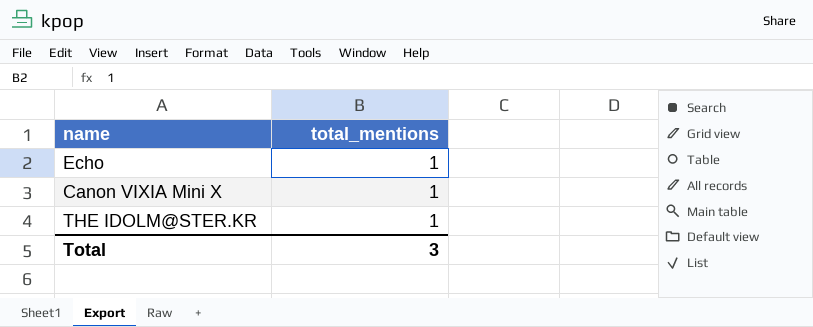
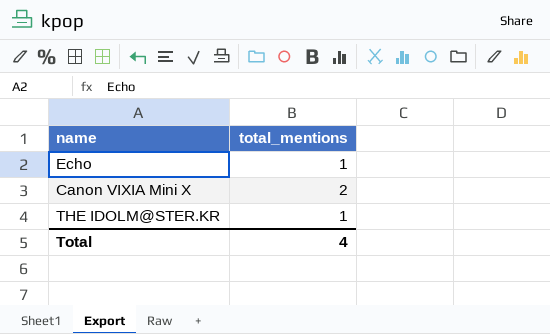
Canon VIXIA Mini X | total_mentions: 1 -> 2
Total | total_mentions: 3 -> 4

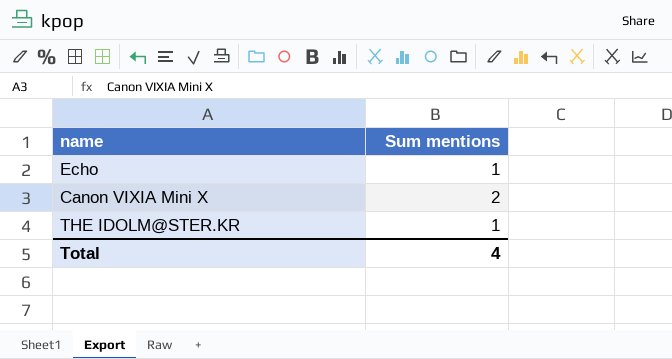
column name: total_mentions -> Sum mentions

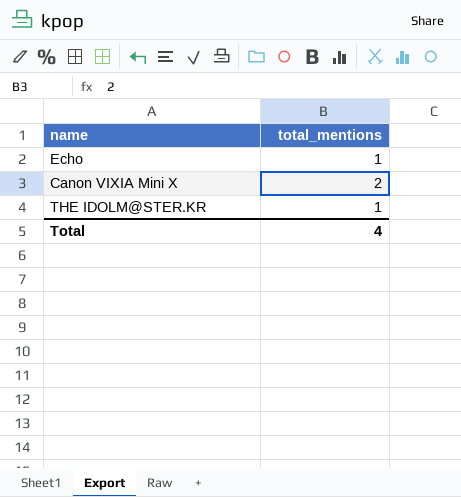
column name: Sum mentions -> total_mentions

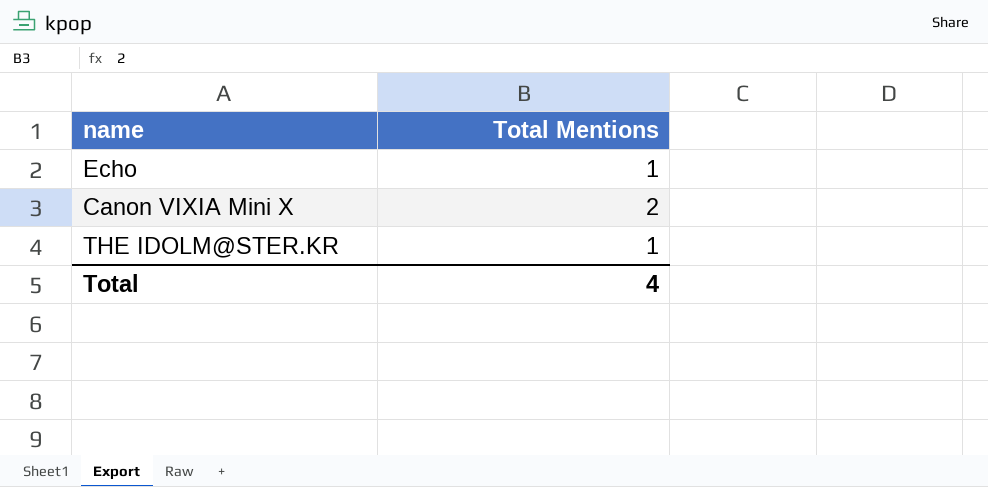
column name: total_mentions -> Total Mentions

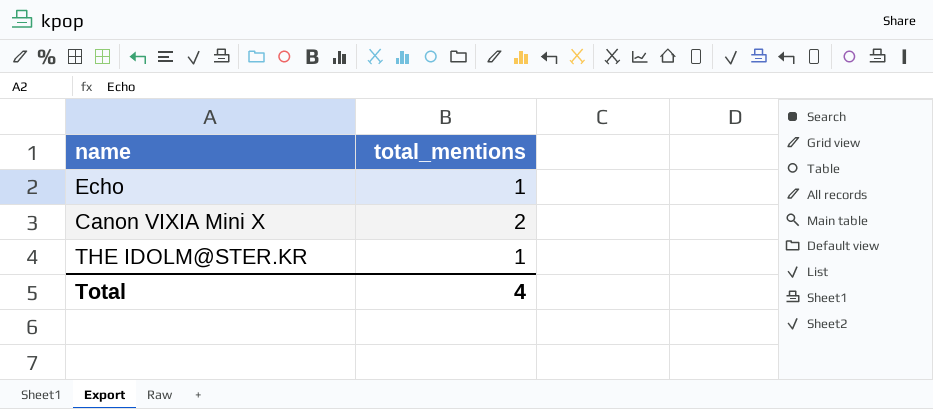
column name: Total Mentions -> total_mentions

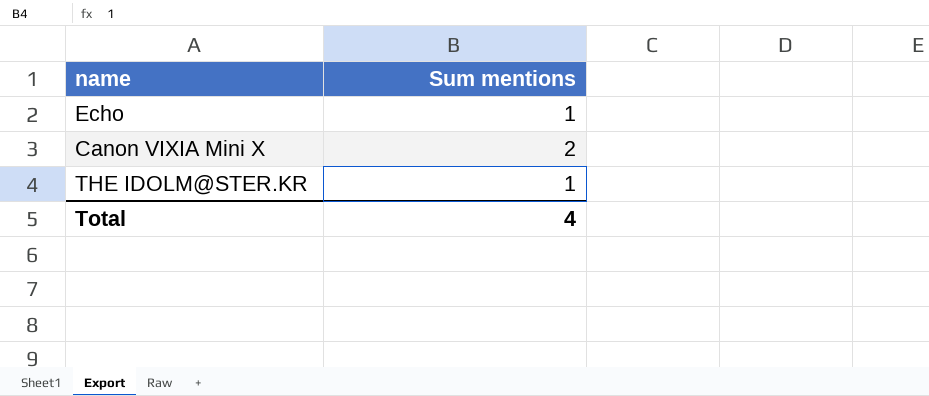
column name: total_mentions -> Sum mentions

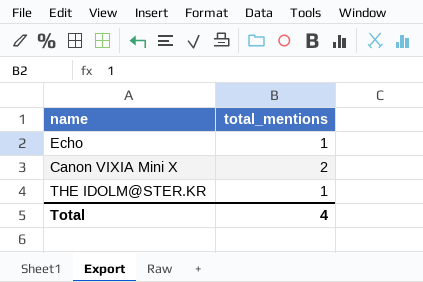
column name: Sum mentions -> total_mentions

